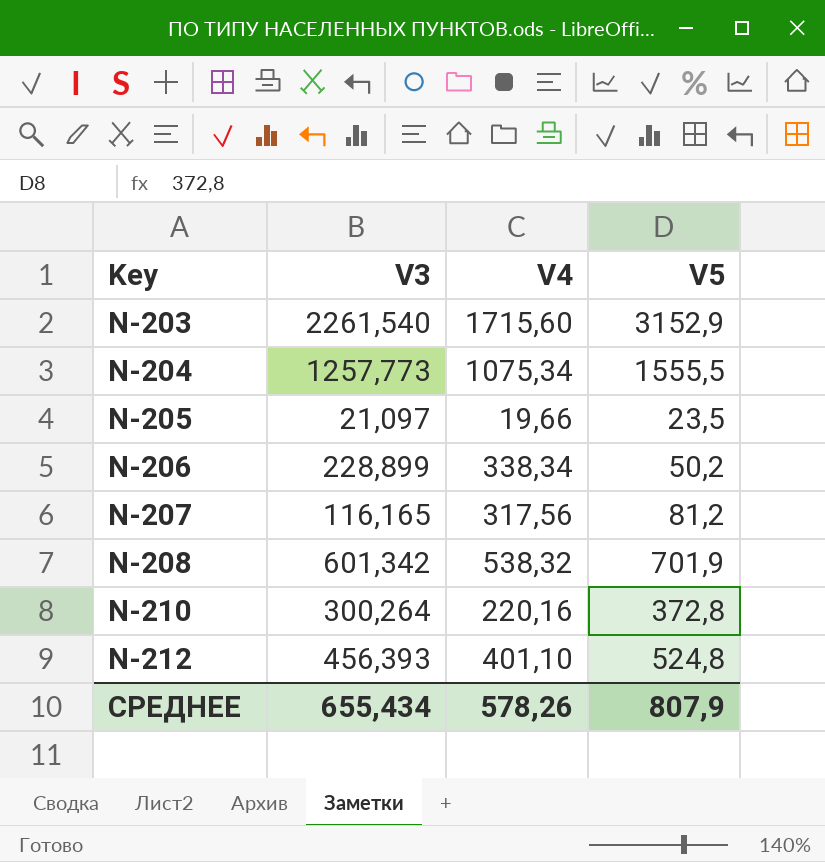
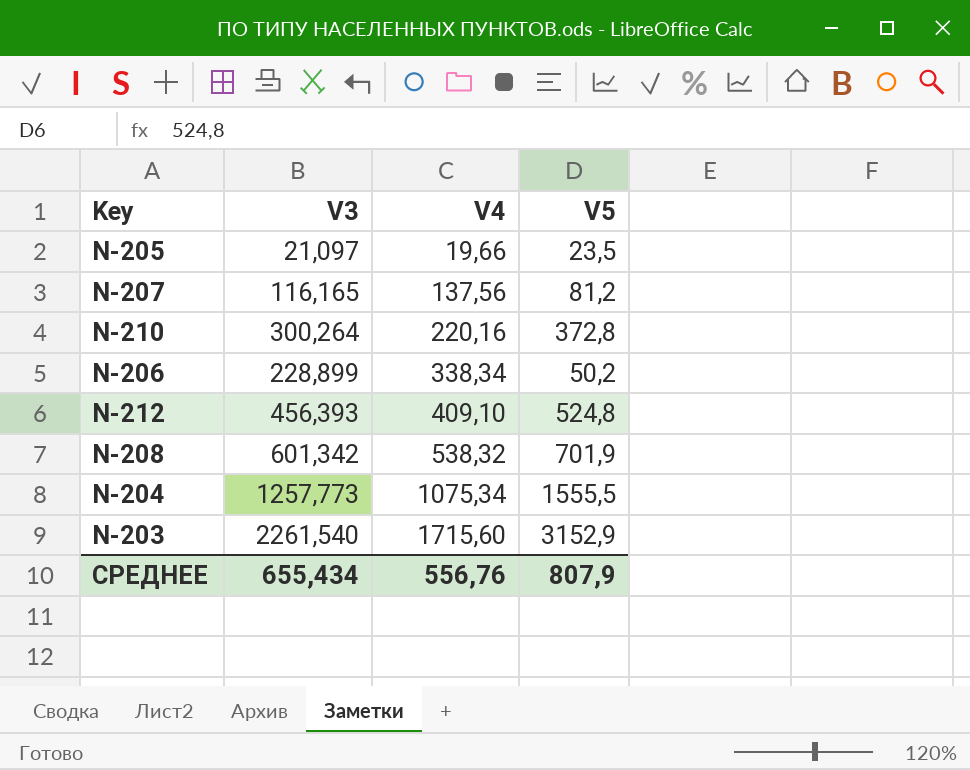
row order: Key ascending -> V4 ascending
N-207 | V4: 317,56 -> 137,56
N-212 | V4: 401,10 -> 409,10
СРЕДНЕЕ | V4: 578,26 -> 556,76

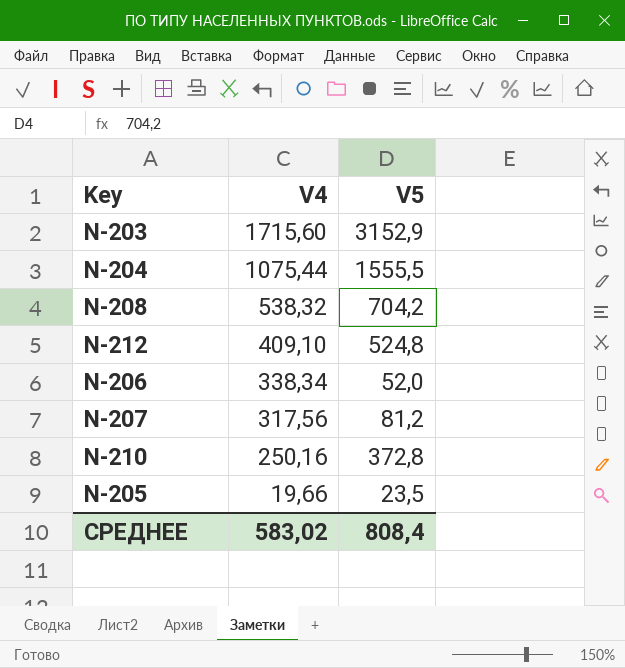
row order: V4 ascending -> V4 descending
column V3 | position: 2 -> none
N-204 | V4: 1075,34 -> 1075,44
N-208 | V5: 701,9 -> 704,2
N-206 | V5: 50,2 -> 52,0
N-207 | V4: 137,56 -> 317,56
N-210 | V4: 220,16 -> 250,16
СРЕДНЕЕ | V4: 556,76 -> 583,02
СРЕДНЕЕ | V5: 807,9 -> 808,4

